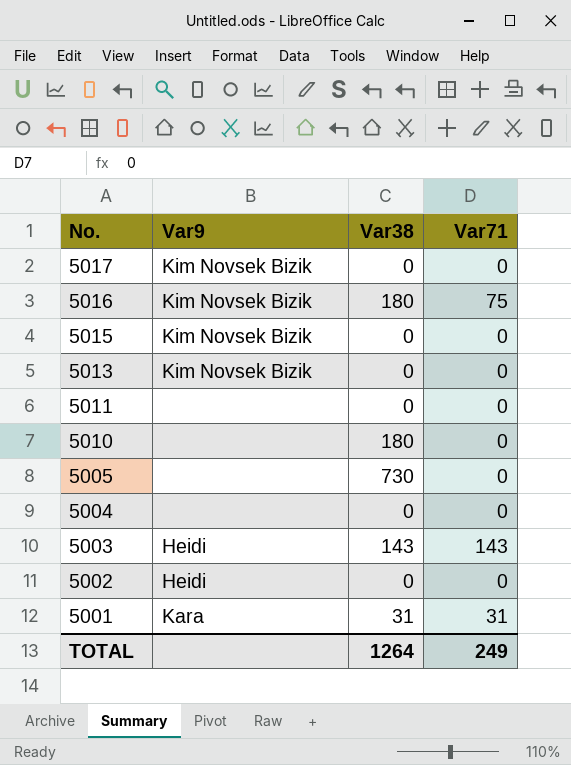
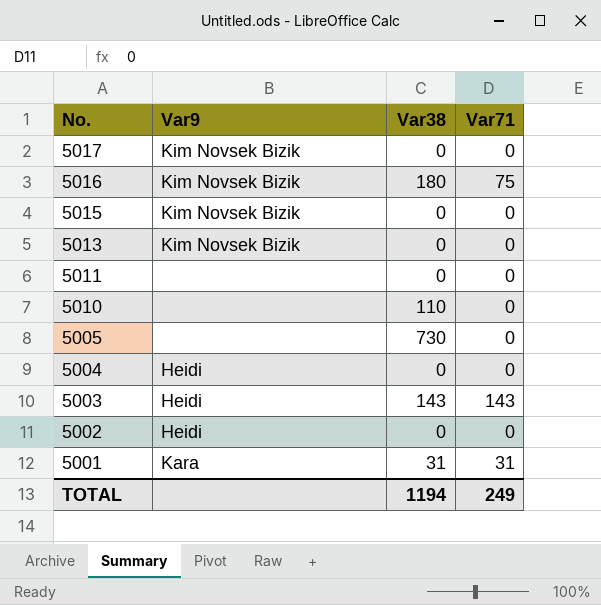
5010 | Var38: 180 -> 110
5004 | Var9: none -> Heidi
TOTAL | Var38: 1264 -> 1194

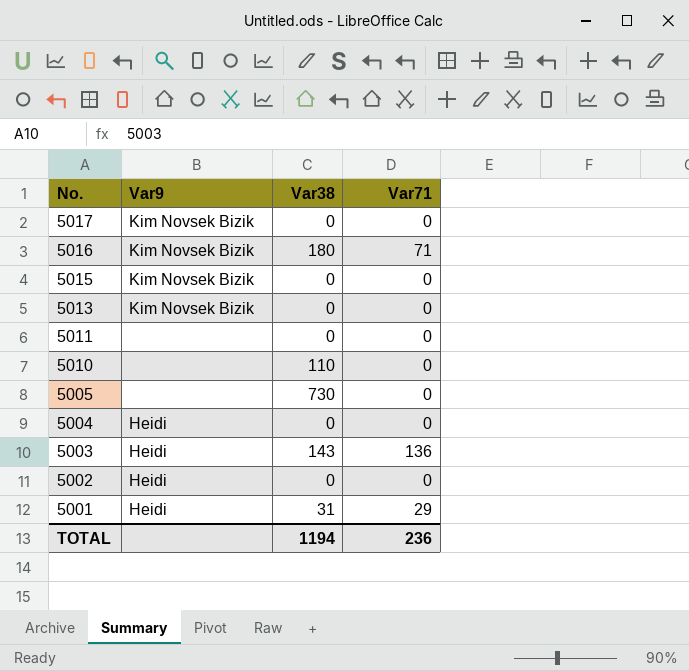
5016 | Var71: 75 -> 71
5003 | Var71: 143 -> 136
5001 | Var9: Kara -> Heidi
5001 | Var71: 31 -> 29
TOTAL | Var71: 249 -> 236

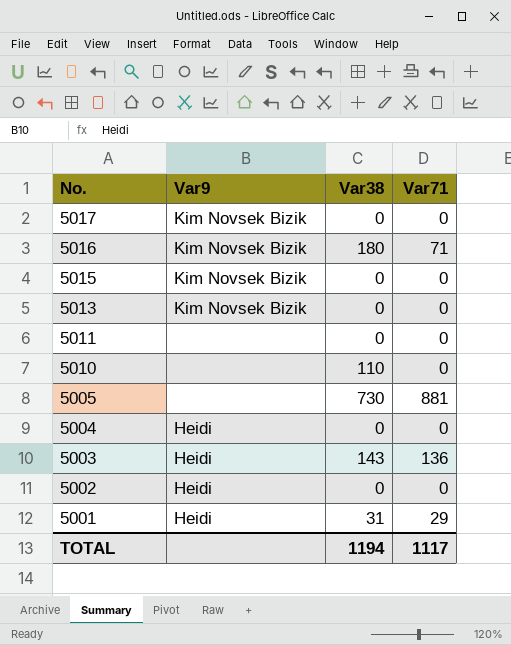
5005 | Var71: 0 -> 881
TOTAL | Var71: 236 -> 1117

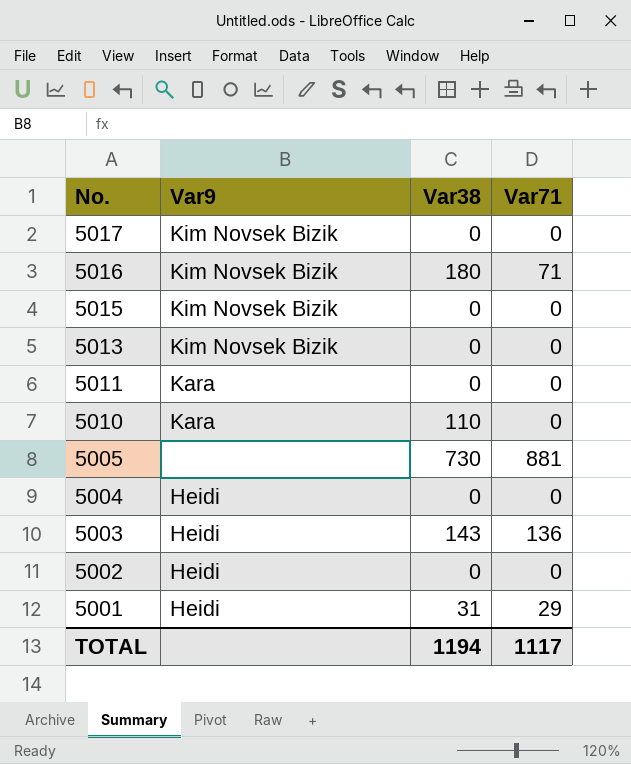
5011 | Var9: none -> Kara
5010 | Var9: none -> Kara

